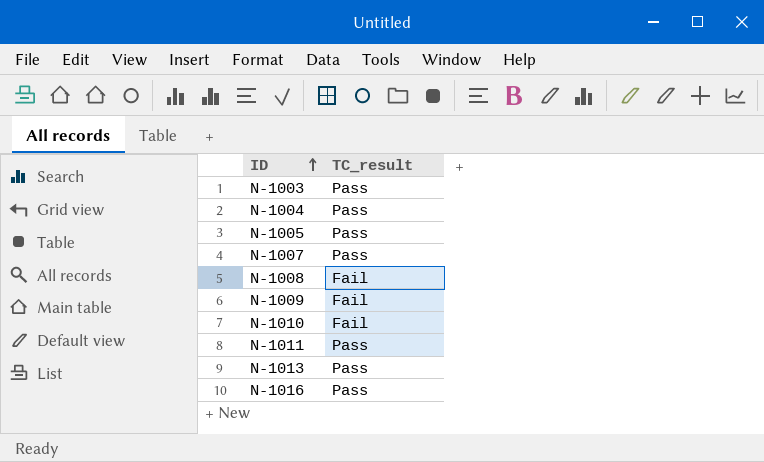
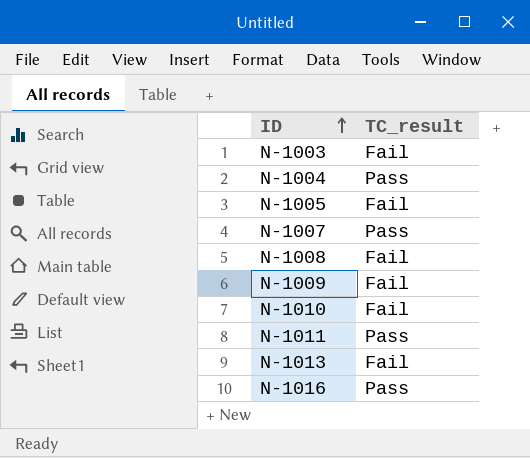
N-1003 | TC_result: Pass -> Fail
N-1005 | TC_result: Pass -> Fail
N-1013 | TC_result: Pass -> Fail

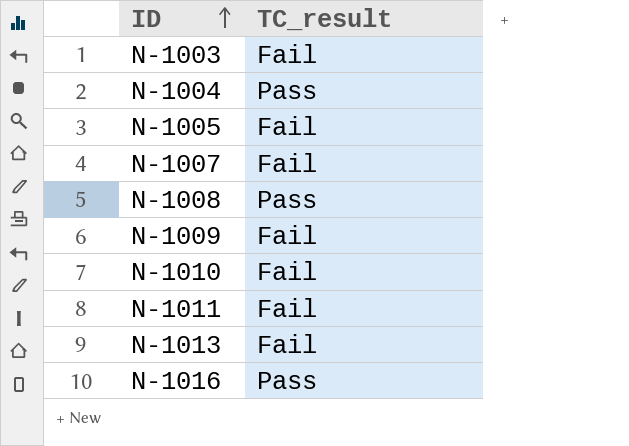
N-1007 | TC_result: Pass -> Fail
N-1008 | TC_result: Fail -> Pass
N-1011 | TC_result: Pass -> Fail

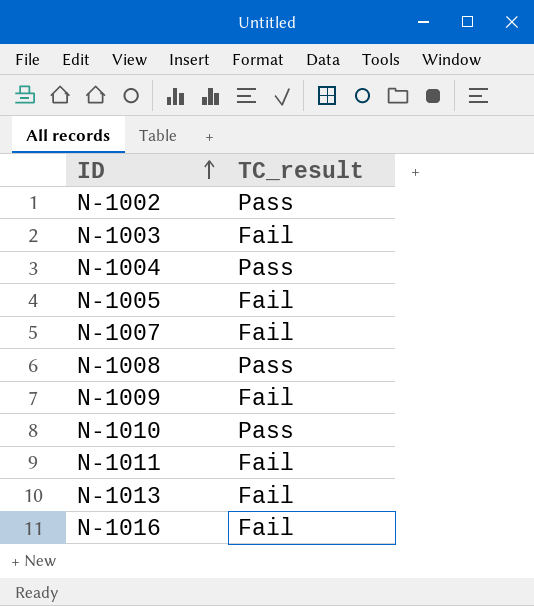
row N-1002: none -> Pass
N-1010 | TC_result: Fail -> Pass
N-1016 | TC_result: Pass -> Fail

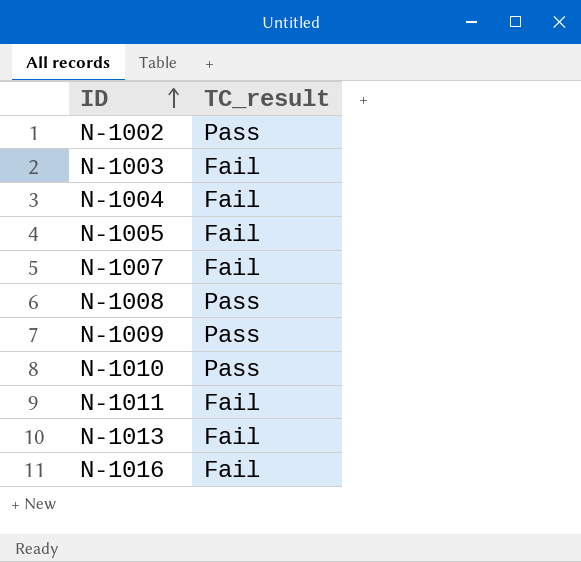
N-1004 | TC_result: Pass -> Fail
N-1009 | TC_result: Fail -> Pass

